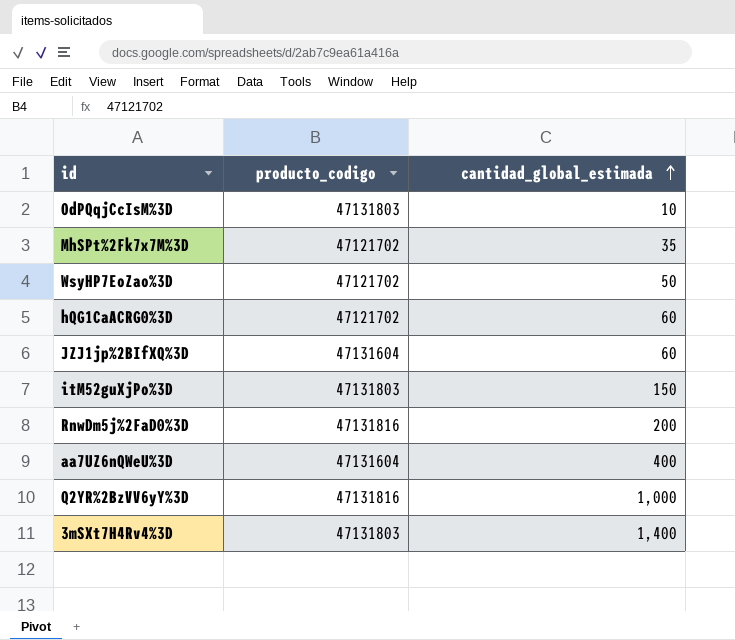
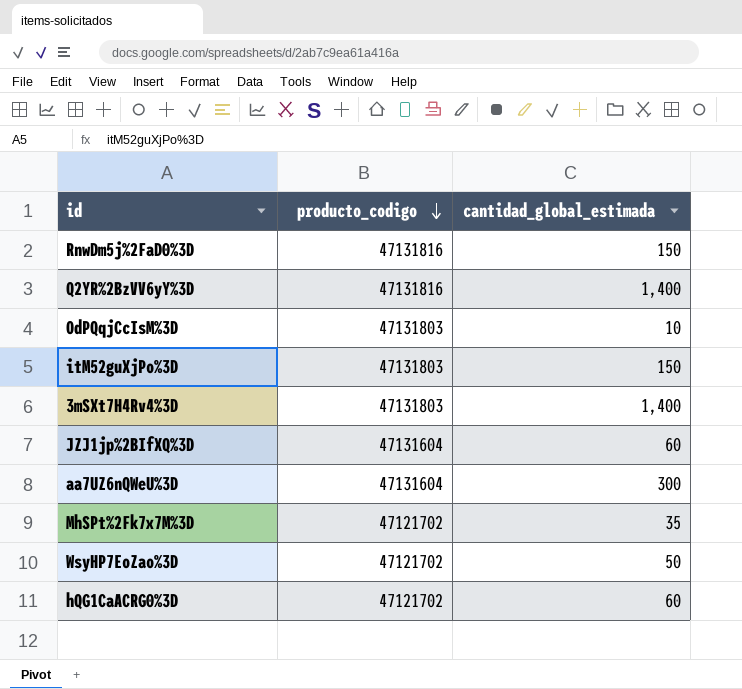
row order: cantidad_global_estimada ascending -> producto_codigo descending
RnwDm5j%2FaD0%3D | cantidad_global_estimada: 200 -> 150
Q2YR%2BzVV6yY%3D | cantidad_global_estimada: 1,000 -> 1,400
aa7UZ6nQWeU%3D | cantidad_global_estimada: 400 -> 300

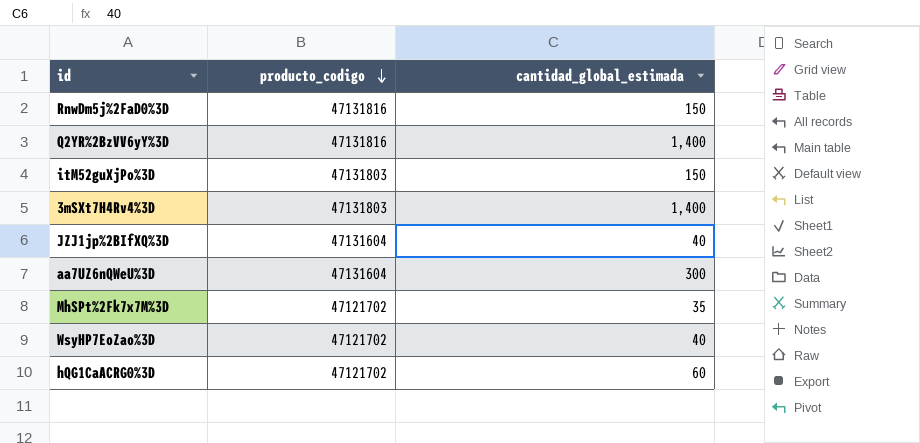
row OdPQqjCcIsM%3D: 47131803 | 10 -> none
JZJ1jp%2BIfXQ%3D | cantidad_global_estimada: 60 -> 40
WsyHP7EoZao%3D | cantidad_global_estimada: 50 -> 40

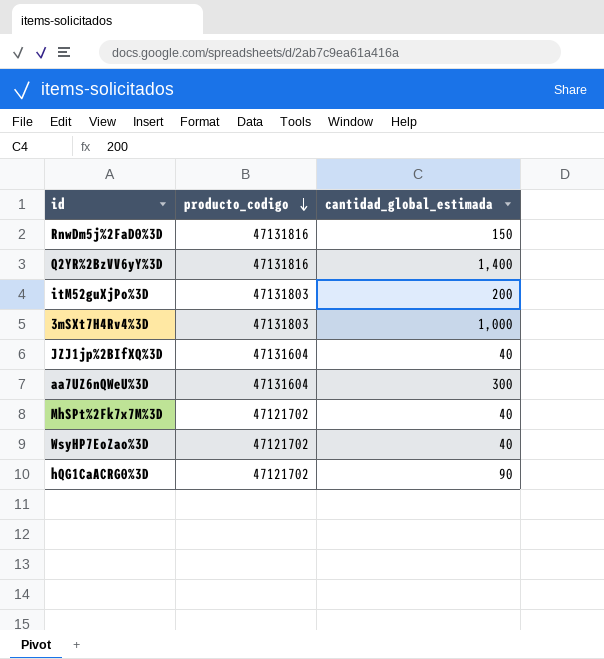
itM52guXjPo%3D | cantidad_global_estimada: 150 -> 200
3mSXt7H4Rv4%3D | cantidad_global_estimada: 1,400 -> 1,000
MhSPt%2Fk7x7M%3D | cantidad_global_estimada: 35 -> 40
hQG1CaACRG0%3D | cantidad_global_estimada: 60 -> 90

